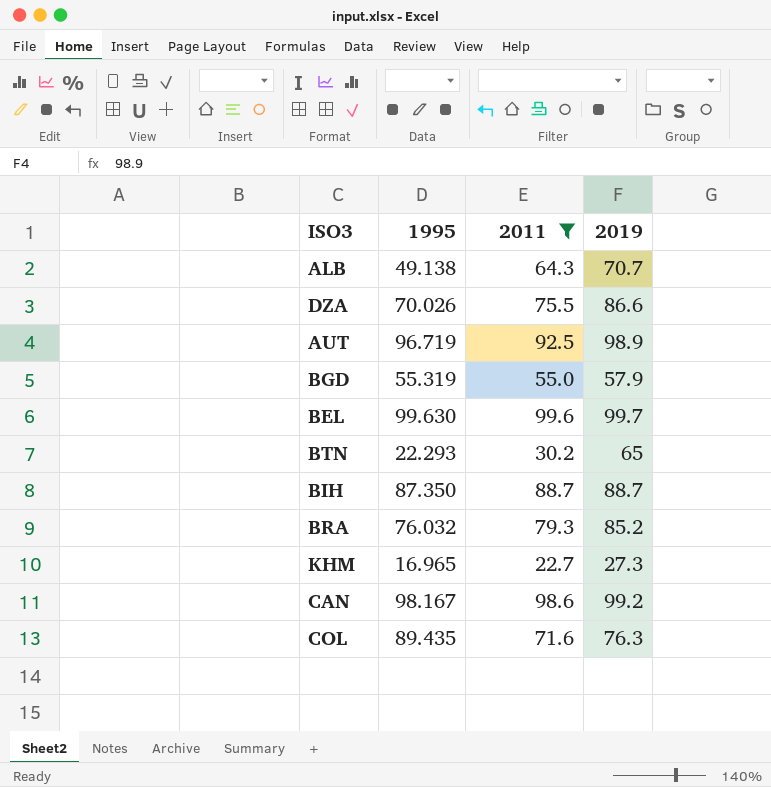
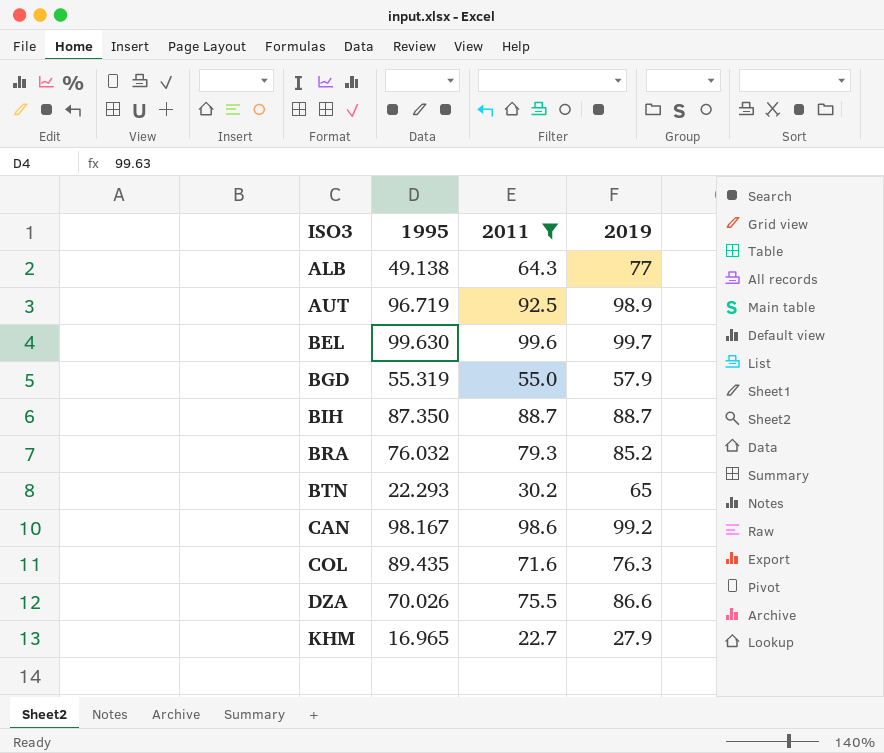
row order: none -> ISO3 ascending
ALB | 2019: 70.7 -> 77
KHM | 2019: 27.3 -> 27.9

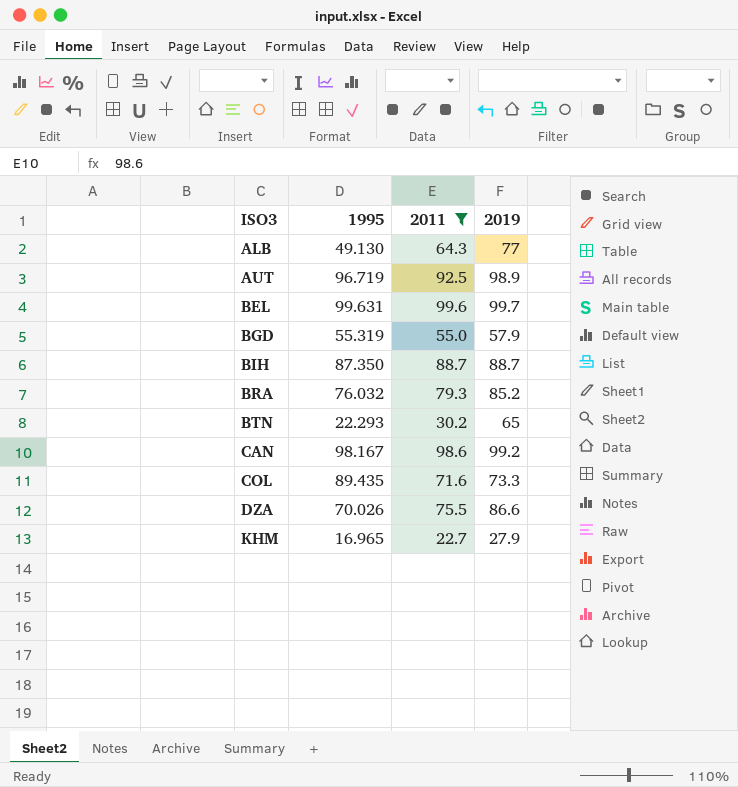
ALB | 1995: 49.138 -> 49.130
BEL | 1995: 99.630 -> 99.631
COL | 2019: 76.3 -> 73.3

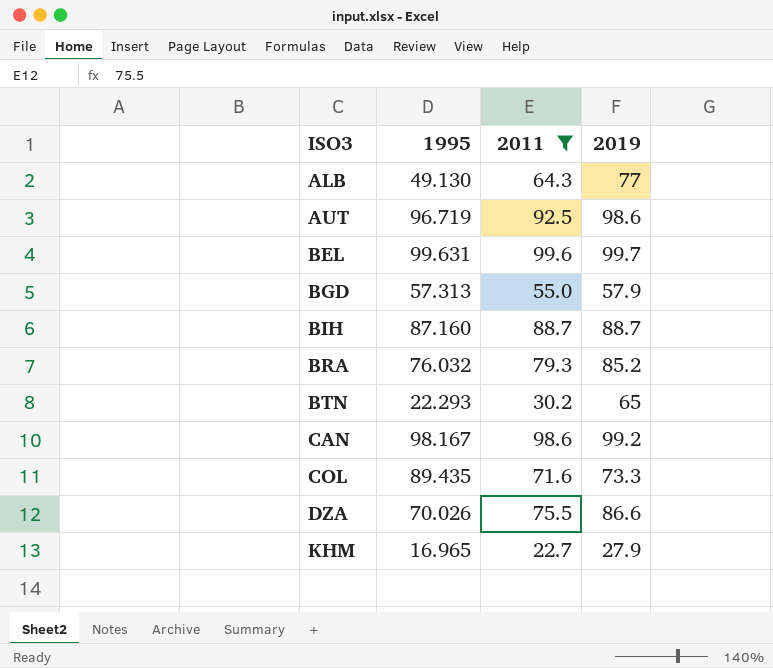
AUT | 2019: 98.9 -> 98.6
BGD | 1995: 55.319 -> 57.313
BIH | 1995: 87.350 -> 87.160

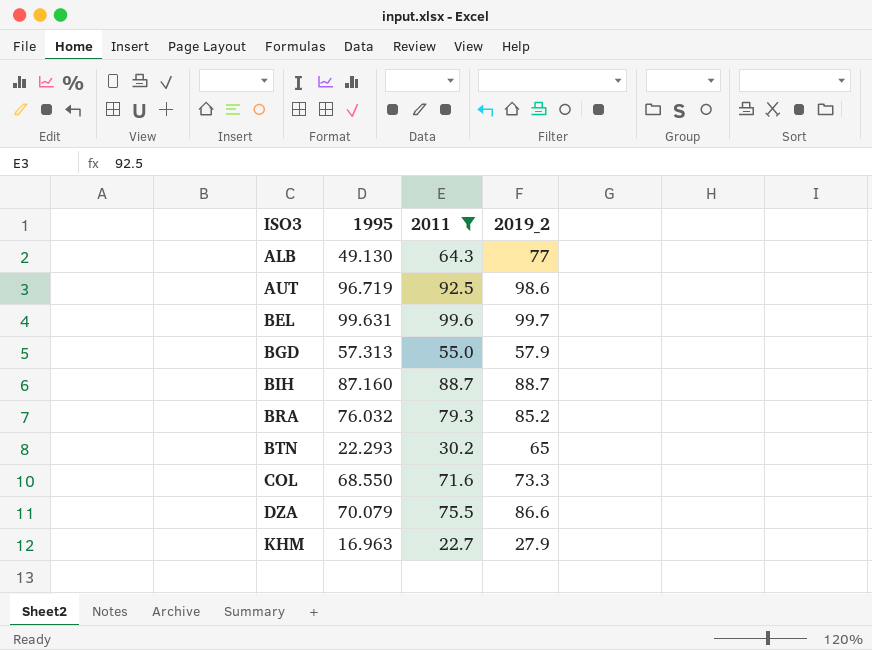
column name: 2019 -> 2019_2
row CAN: 98.167 | 98.6 | 99.2 -> none
COL | 1995: 89.435 -> 68.550
DZA | 1995: 70.026 -> 70.079
KHM | 1995: 16.965 -> 16.963

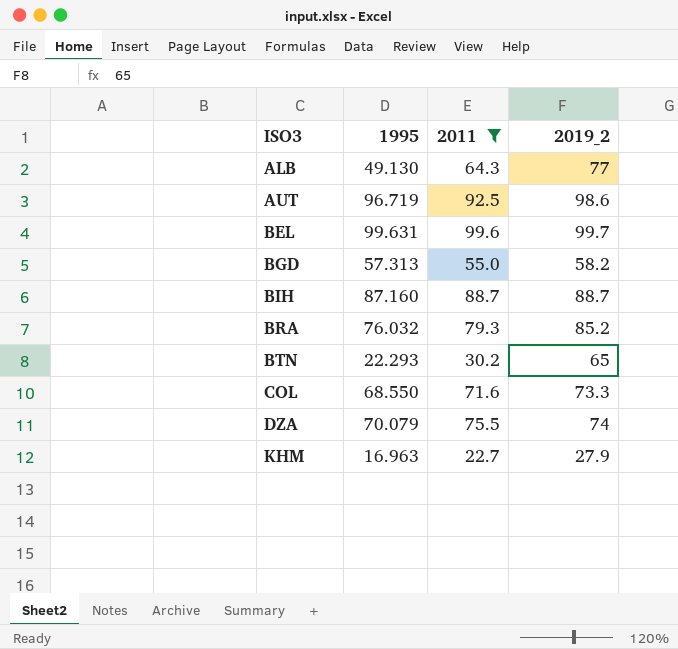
BGD | 2019_2: 57.9 -> 58.2
DZA | 2019_2: 86.6 -> 74

